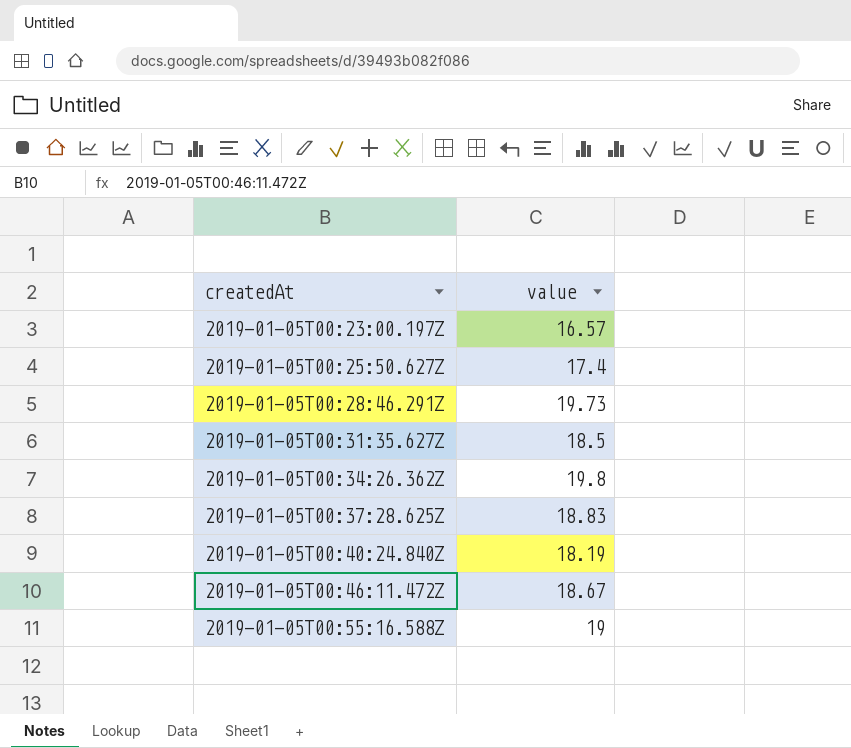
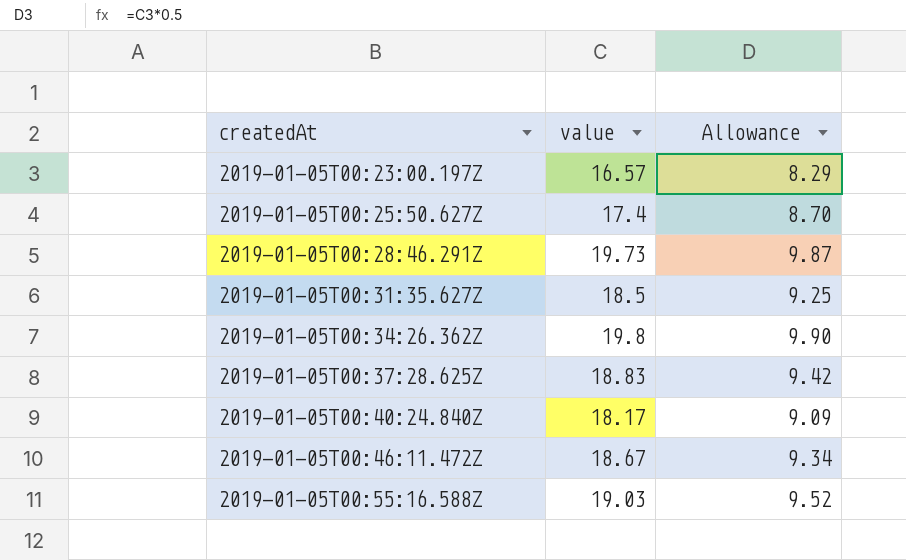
column Allowance | formula: none -> [value] * 0.5
2019-01-05T00:40:24.840Z | value: 18.19 -> 18.17
2019-01-05T00:55:16.588Z | value: 19 -> 19.03

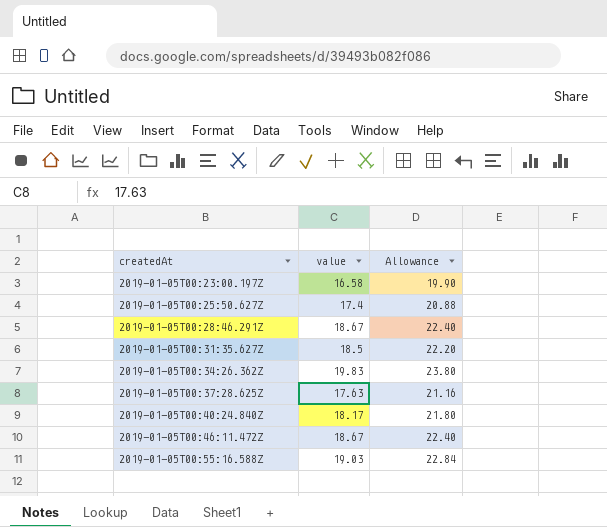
column Allowance | formula: [value] * 0.5 -> [value] * 1.2
2019-01-05T00:23:00.197Z | value: 16.57 -> 16.58
2019-01-05T00:28:46.291Z | value: 19.73 -> 18.67
2019-01-05T00:34:26.362Z | value: 19.8 -> 19.83
2019-01-05T00:37:28.625Z | value: 18.83 -> 17.63

